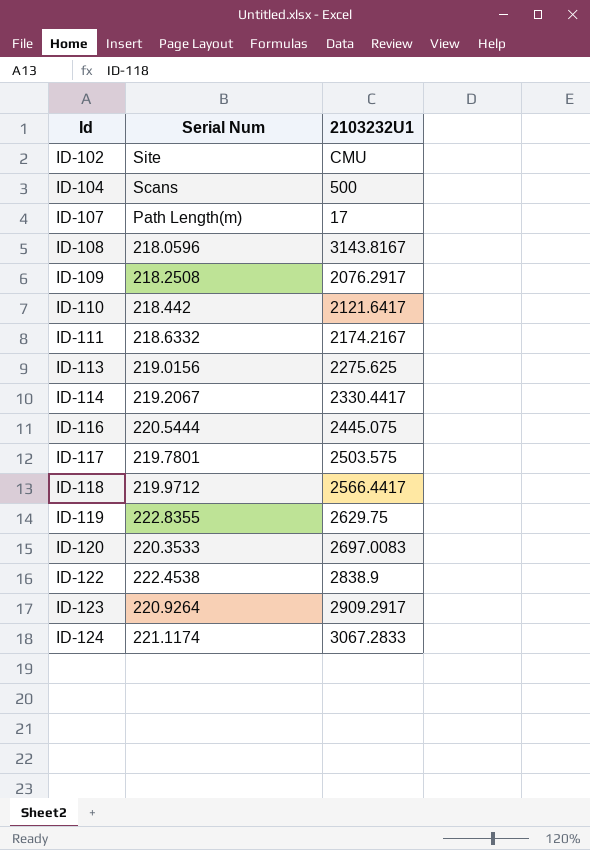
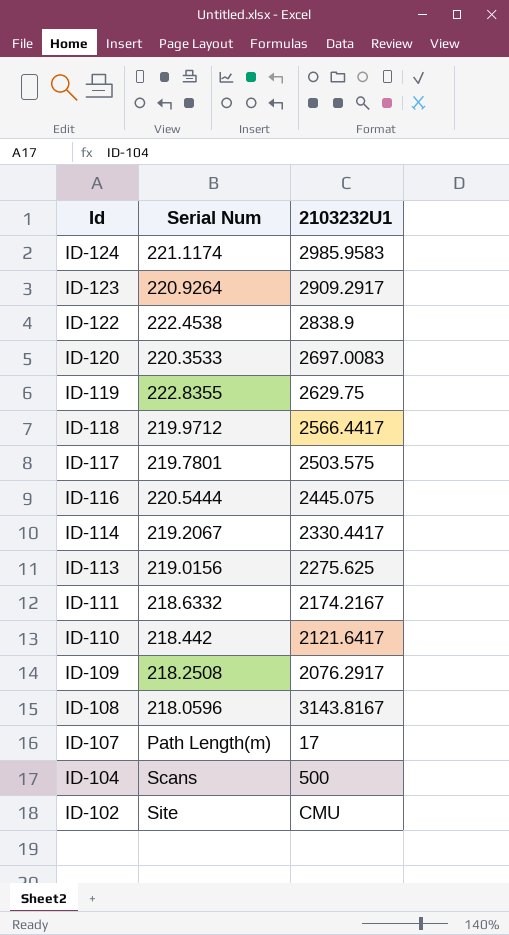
row order: Id ascending -> Id descending
ID-124 | 2103232U1: 3067.2833 -> 2985.9583

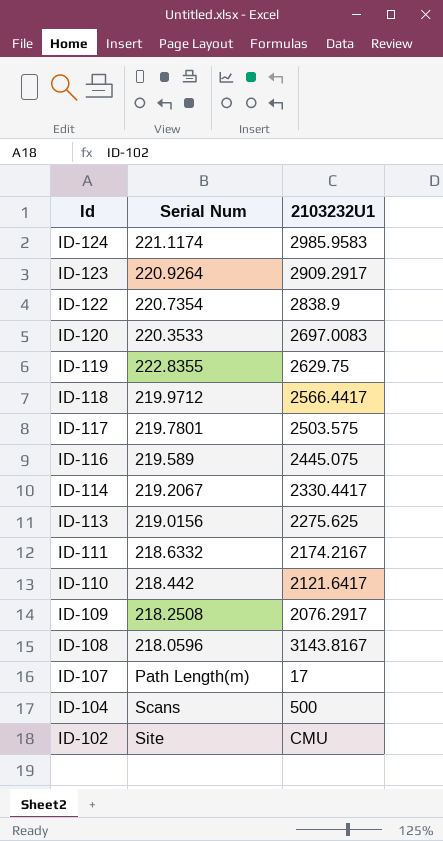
ID-122 | Serial Num: 222.4538 -> 220.7354
ID-116 | Serial Num: 220.5444 -> 219.589

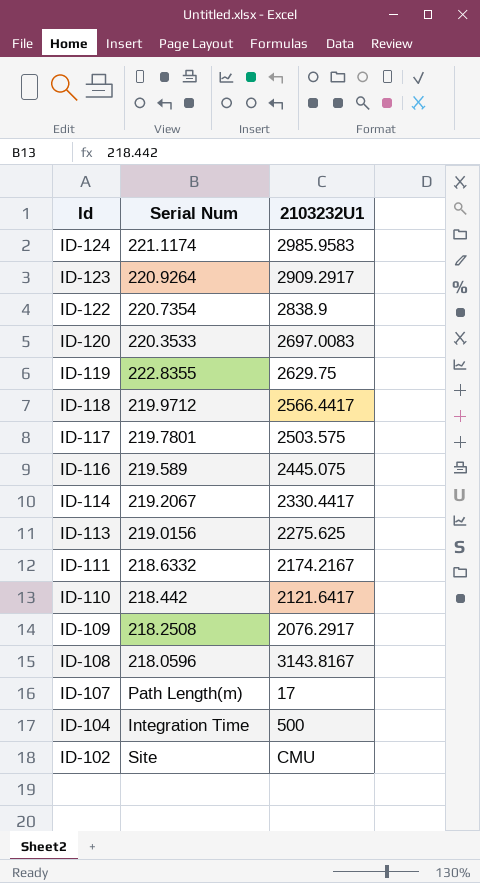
ID-104 | Serial Num: Scans -> Integration Time

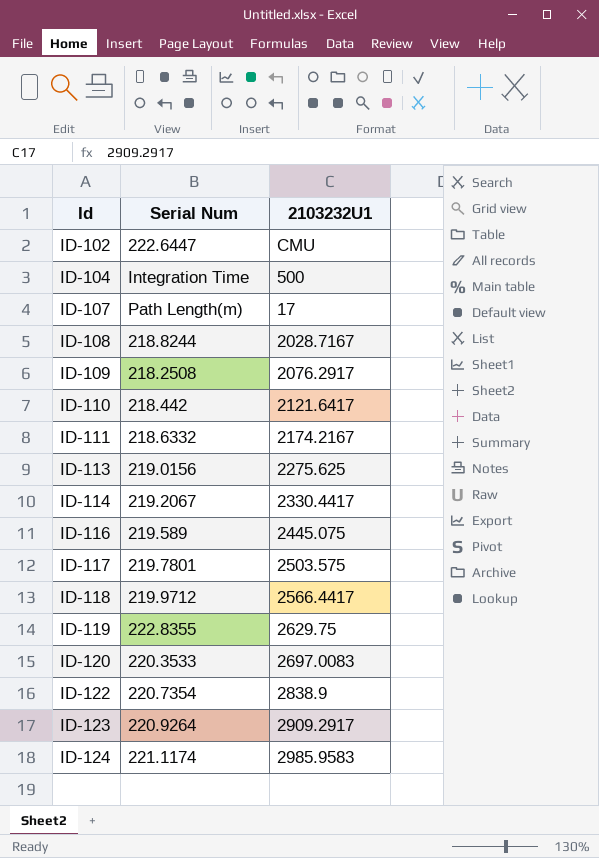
row order: Id descending -> Id ascending
ID-102 | Serial Num: Site -> 222.6447
ID-108 | Serial Num: 218.0596 -> 218.8244
ID-108 | 2103232U1: 3143.8167 -> 2028.7167

